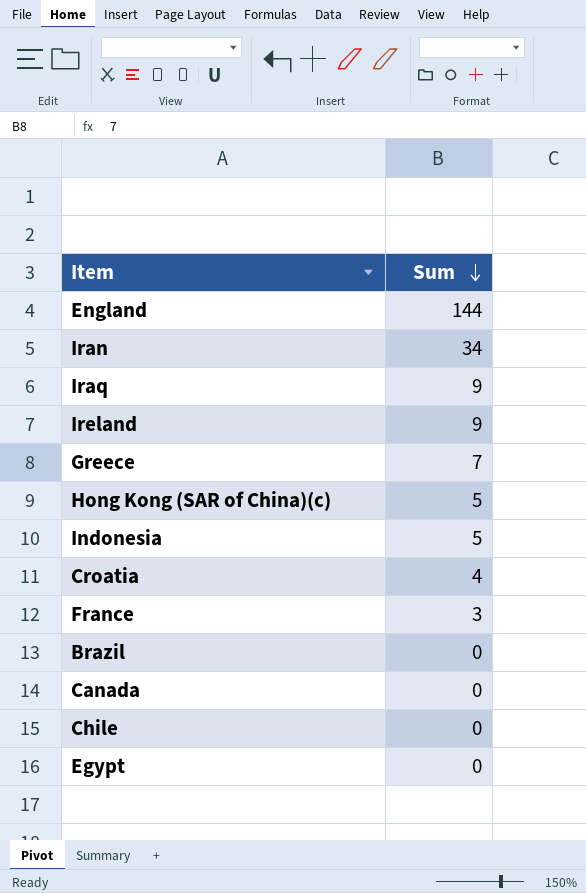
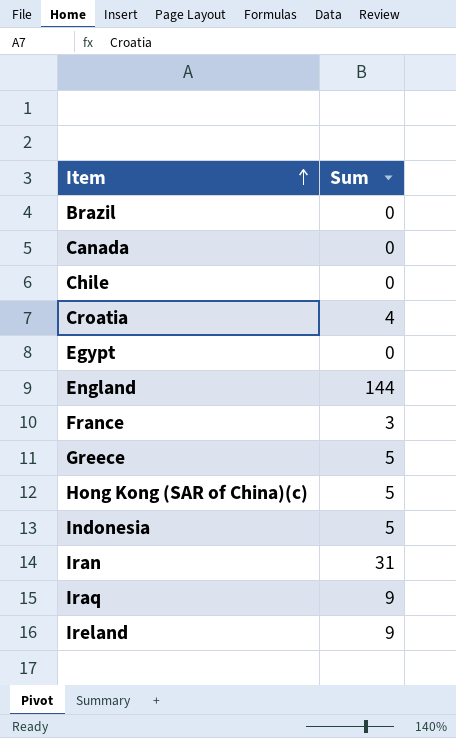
row order: Sum descending -> Item ascending
Greece | Sum: 7 -> 5
Iran | Sum: 34 -> 31

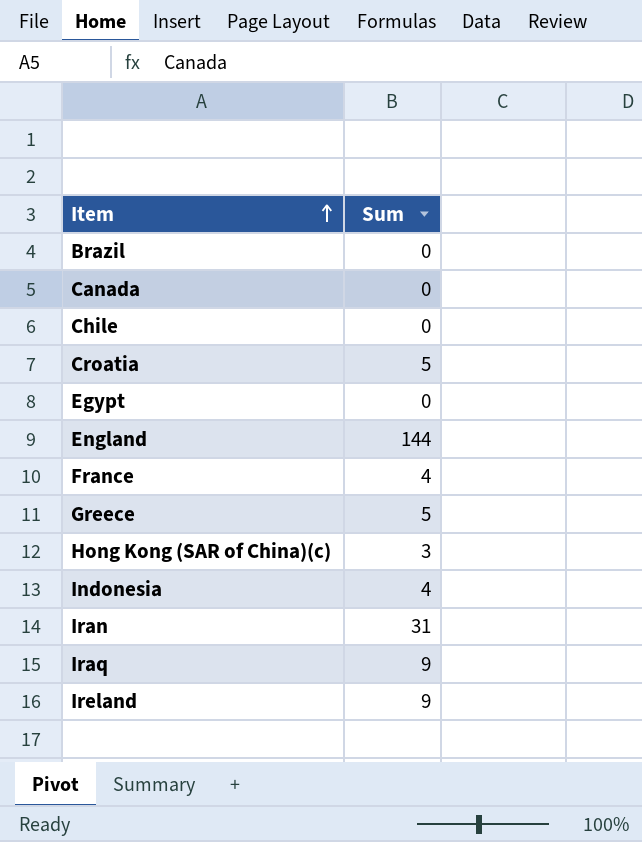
Croatia | Sum: 4 -> 5
France | Sum: 3 -> 4
Hong Kong (SAR of China)(c) | Sum: 5 -> 3
Indonesia | Sum: 5 -> 4

